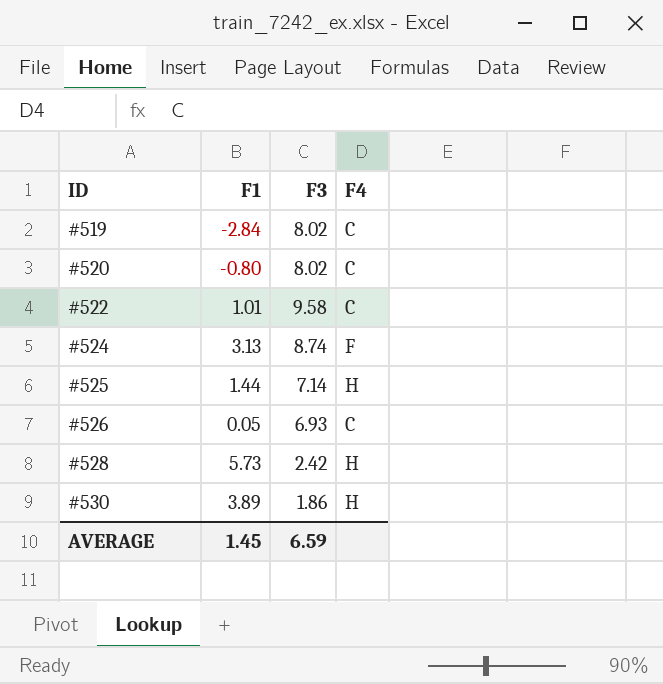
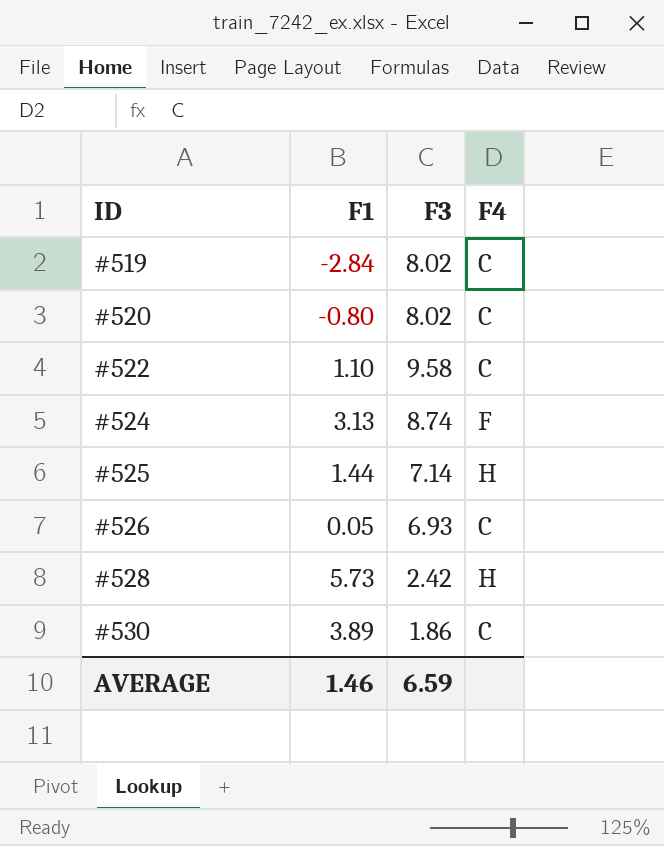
#522 | F1: 1.01 -> 1.10
#530 | F4: H -> C
AVERAGE | F1: 1.45 -> 1.46

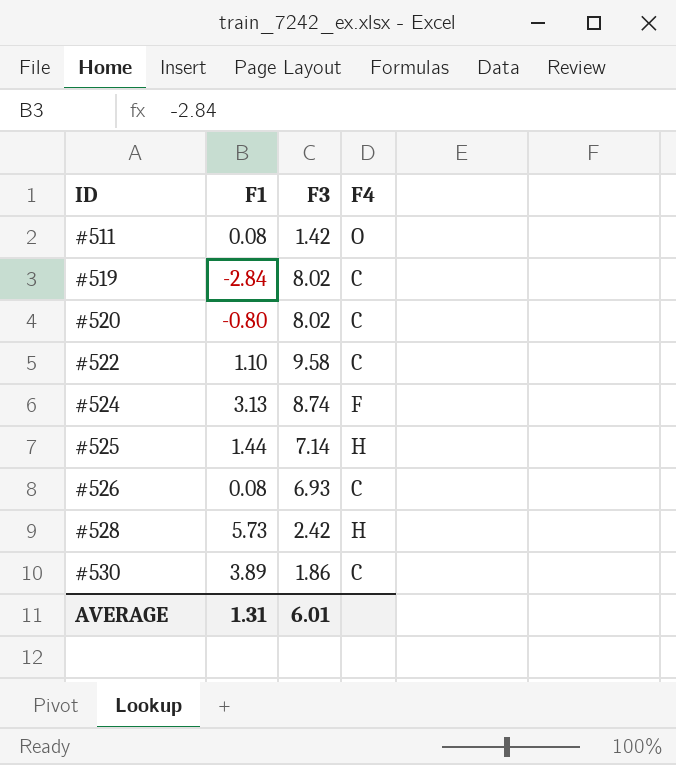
row #511: none -> 0.08 | 1.42 | O
#526 | F1: 0.05 -> 0.08
AVERAGE | F1: 1.46 -> 1.31
AVERAGE | F3: 6.59 -> 6.01

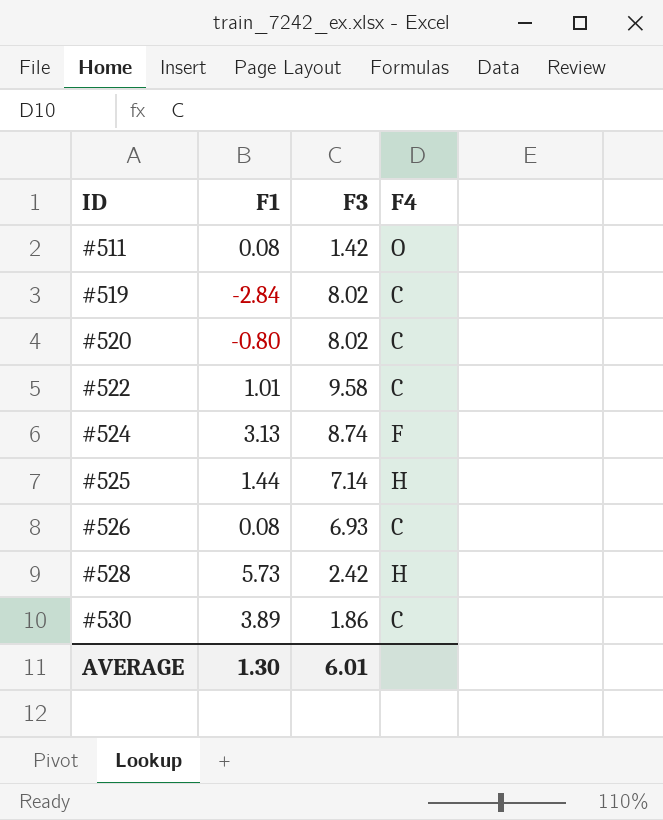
#522 | F1: 1.10 -> 1.01
AVERAGE | F1: 1.31 -> 1.30

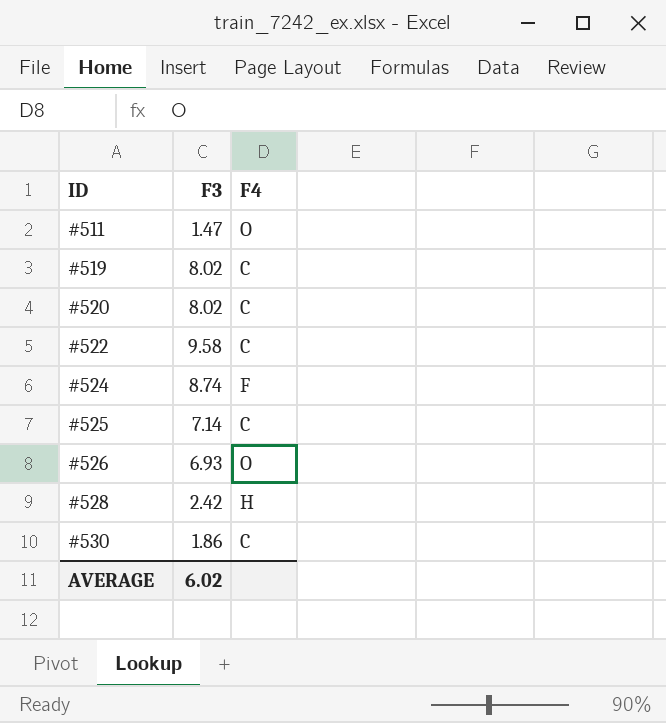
column F1 | position: 2 -> none
#511 | F3: 1.42 -> 1.47
#525 | F4: H -> C
#526 | F4: C -> O
AVERAGE | F3: 6.01 -> 6.02

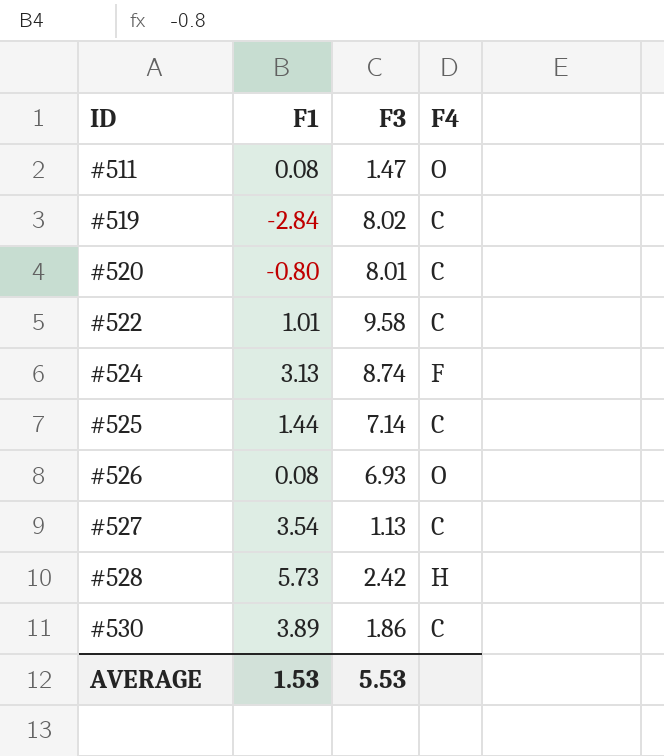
column F1 | position: none -> 2
#520 | F3: 8.02 -> 8.01
row #527: none -> 3.54 | 1.13 | C
AVERAGE | F3: 6.02 -> 5.53

